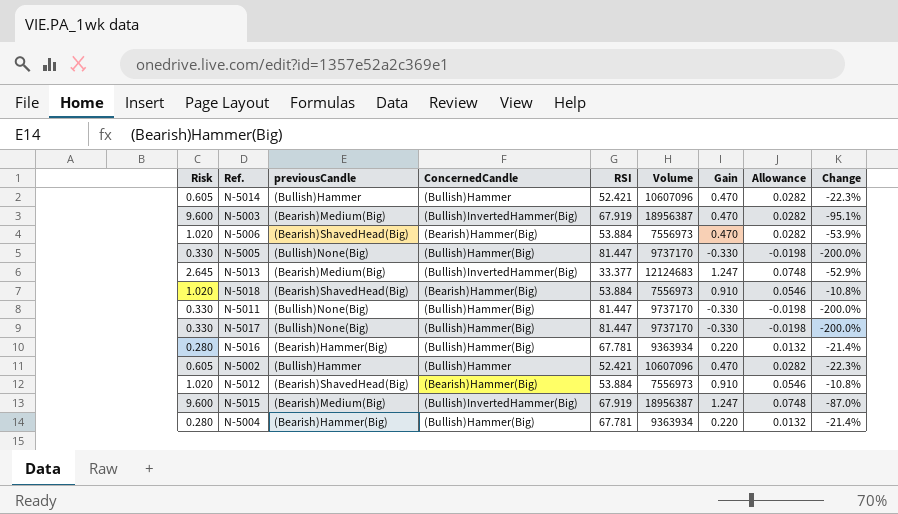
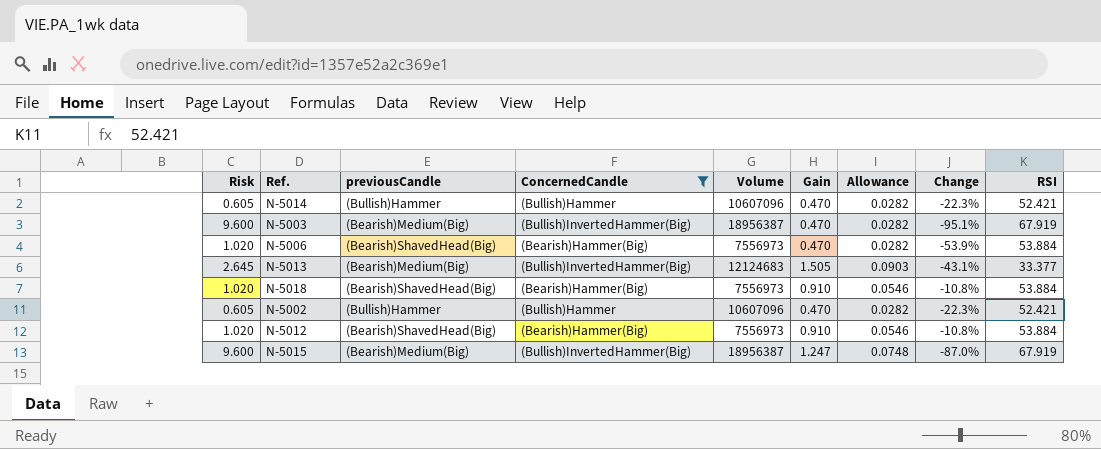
filter: none -> ConcernedCandle != (Bullish)Hammer(Big)
column RSI | position: 5 -> 9
N-5013 | Gain: 1.247 -> 1.505
N-5013 | Allowance: 0.0748 -> 0.0903
N-5013 | Change: -52.9% -> -43.1%

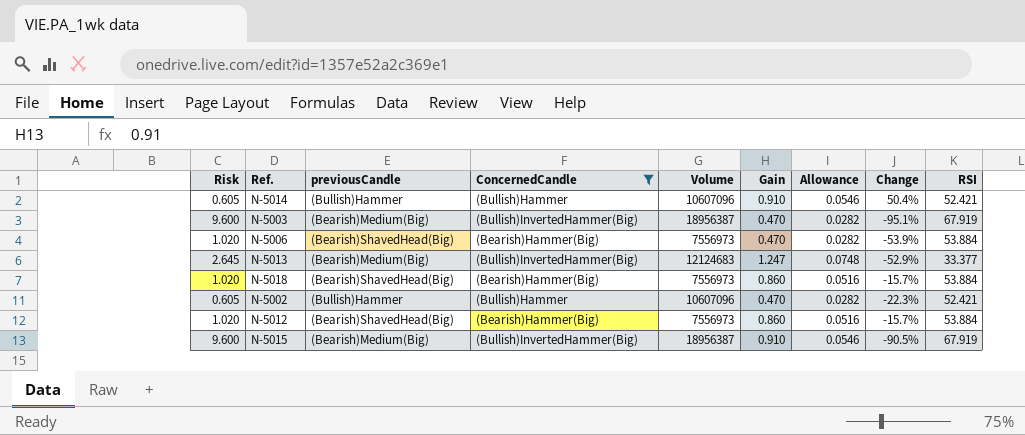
N-5014 | Gain: 0.470 -> 0.910
N-5014 | Allowance: 0.0282 -> 0.0546
N-5014 | Change: -22.3% -> 50.4%
N-5013 | Gain: 1.505 -> 1.247
N-5013 | Allowance: 0.0903 -> 0.0748
N-5013 | Change: -43.1% -> -52.9%
N-5018 | Gain: 0.910 -> 0.860
N-5018 | Allowance: 0.0546 -> 0.0516
N-5018 | Change: -10.8% -> -15.7%
N-5012 | Gain: 0.910 -> 0.860
N-5012 | Allowance: 0.0546 -> 0.0516
N-5012 | Change: -10.8% -> -15.7%
N-5015 | Gain: 1.247 -> 0.910
N-5015 | Allowance: 0.0748 -> 0.0546
N-5015 | Change: -87.0% -> -90.5%

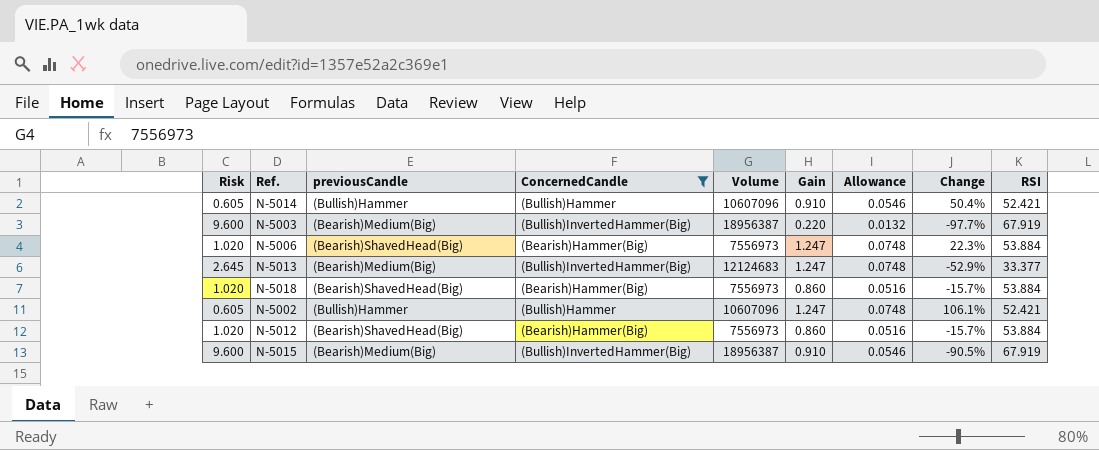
N-5003 | Gain: 0.470 -> 0.220
N-5003 | Allowance: 0.0282 -> 0.0132
N-5003 | Change: -95.1% -> -97.7%
N-5006 | Gain: 0.470 -> 1.247
N-5006 | Allowance: 0.0282 -> 0.0748
N-5006 | Change: -53.9% -> 22.3%
N-5002 | Gain: 0.470 -> 1.247
N-5002 | Allowance: 0.0282 -> 0.0748
N-5002 | Change: -22.3% -> 106.1%

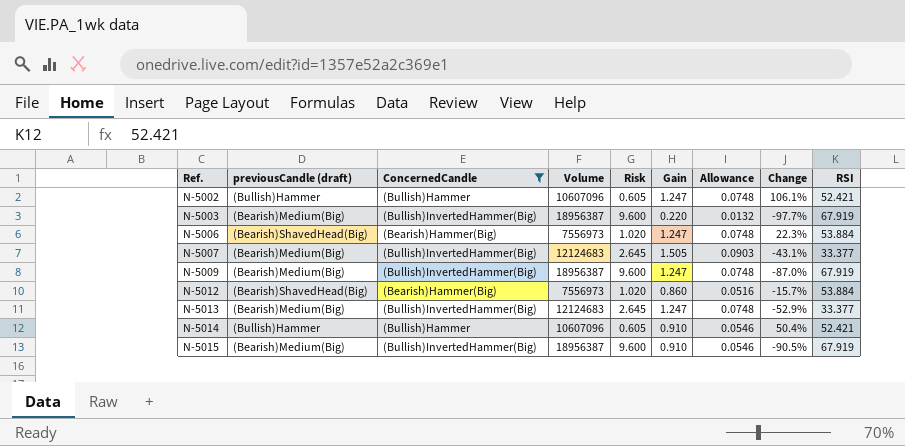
row order: none -> Ref. ascending
column name: previousCandle -> previousCandle (draft)
column Risk | position: 1 -> 5
row N-5018: 1.020 | (Bearish)ShavedHead(Big) | (Bearish)Hammer(Big) | 7556973 | 0.860 | 0.0516 | -15.7% | 53.884 -> none
row N-5007: none -> (Bearish)Medium(Big) | (Bullish)InvertedHammer(Big) | 12124683 | 2.645 | 1.505 | 0.0903 | -43.1% | 33.377
row N-5009: none -> (Bearish)Medium(Big) | (Bullish)InvertedHammer(Big) | 18956387 | 9.600 | 1.247 | 0.0748 | -87.0% | 67.919

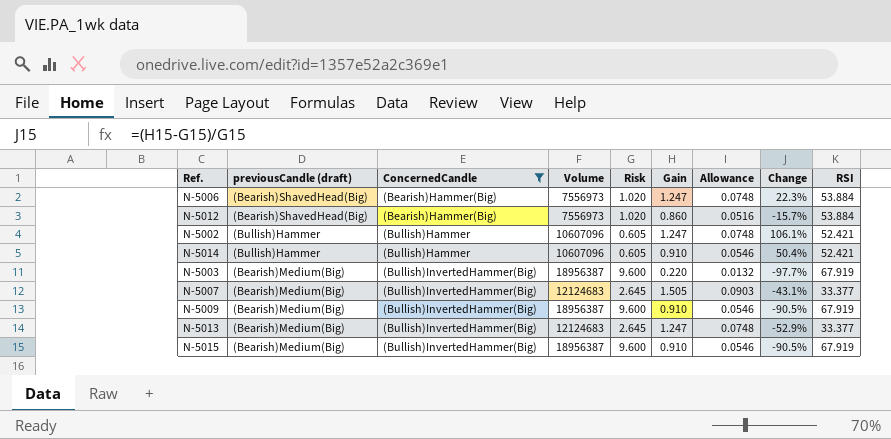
row order: Ref. ascending -> ConcernedCandle ascending
N-5009 | Gain: 1.247 -> 0.910
N-5009 | Allowance: 0.0748 -> 0.0546
N-5009 | Change: -87.0% -> -90.5%

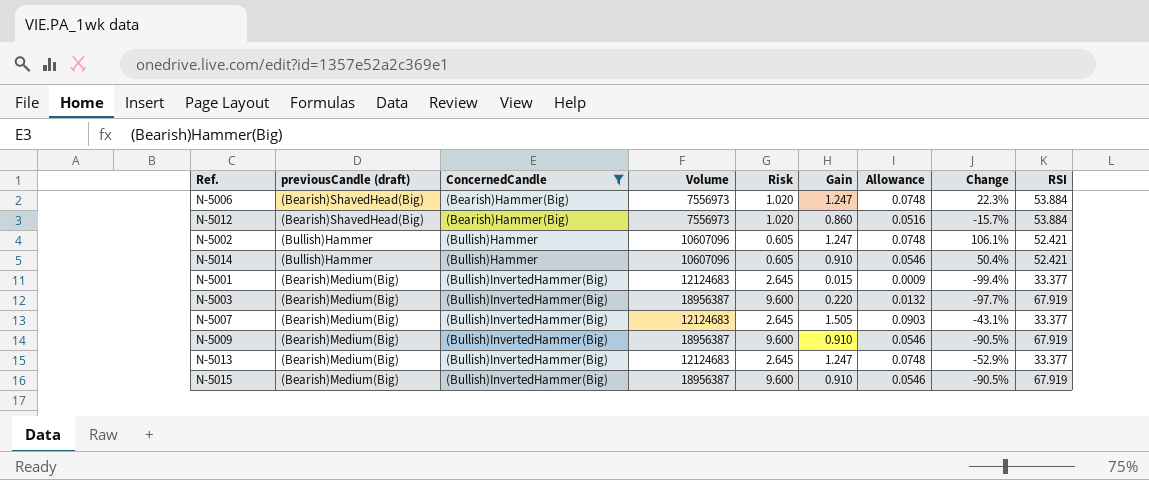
row N-5001: none -> (Bearish)Medium(Big) | (Bullish)InvertedHammer(Big) | 12124683 | 2.645 | 0.015 | 0.0009 | -99.4% | 33.377

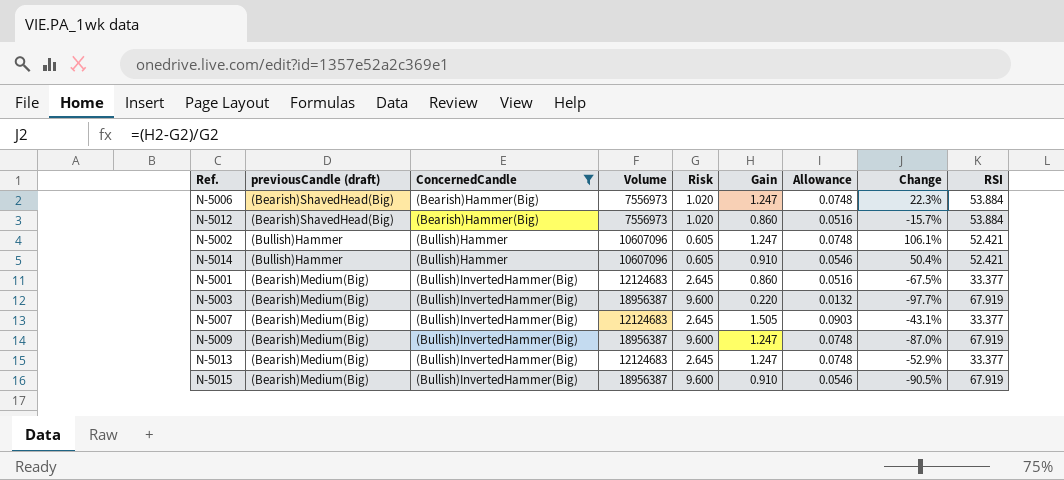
N-5001 | Gain: 0.015 -> 0.860
N-5001 | Allowance: 0.0009 -> 0.0516
N-5001 | Change: -99.4% -> -67.5%
N-5009 | Gain: 0.910 -> 1.247
N-5009 | Allowance: 0.0546 -> 0.0748
N-5009 | Change: -90.5% -> -87.0%

